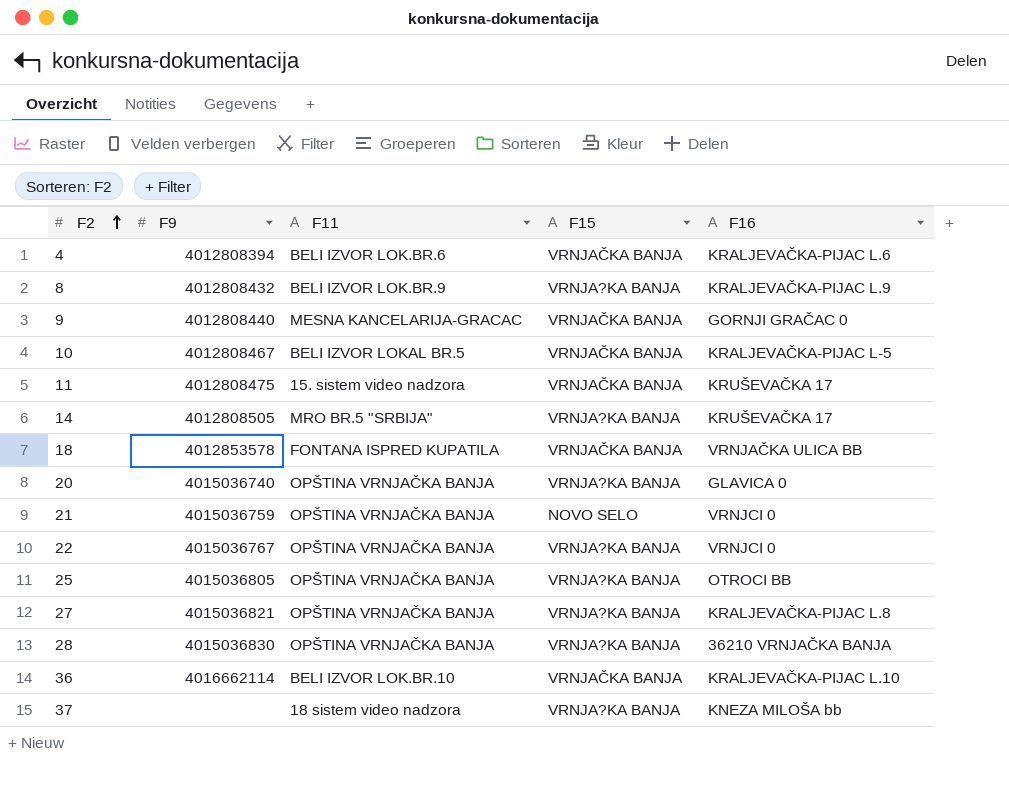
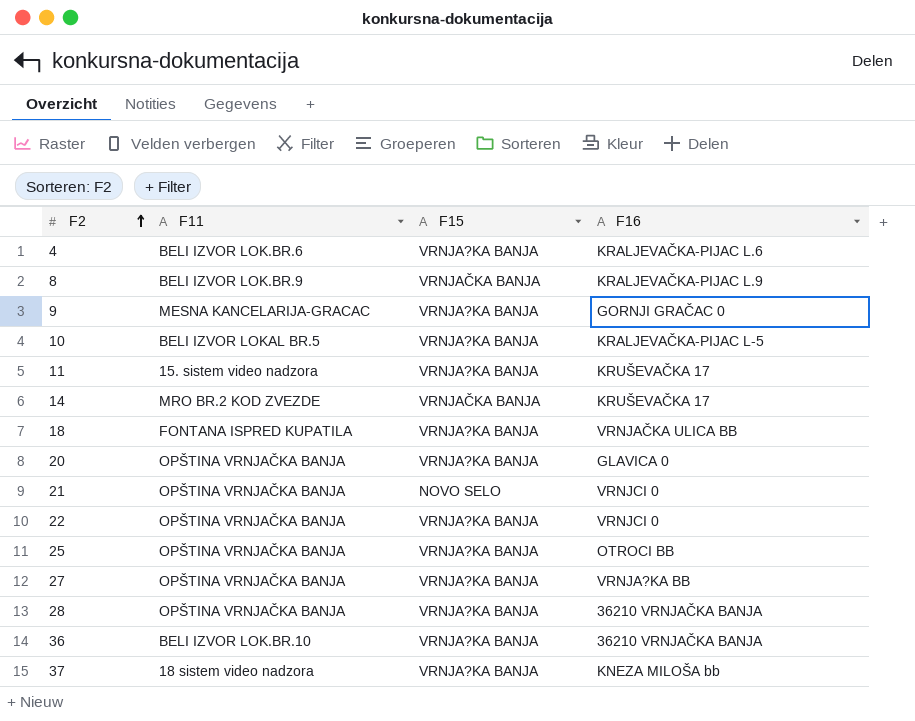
column F9 | position: 2 -> none
4 | F15: VRNJAČKA BANJA -> VRNJA?KA BANJA
8 | F15: VRNJA?KA BANJA -> VRNJAČKA BANJA
9 | F15: VRNJAČKA BANJA -> VRNJA?KA BANJA
10 | F15: VRNJAČKA BANJA -> VRNJA?KA BANJA
11 | F15: VRNJAČKA BANJA -> VRNJA?KA BANJA
14 | F11: MRO BR.5 "SRBIJA" -> MRO BR.2 KOD ZVEZDE
14 | F15: VRNJA?KA BANJA -> VRNJAČKA BANJA
18 | F15: VRNJAČKA BANJA -> VRNJA?KA BANJA
27 | F16: KRALJEVAČKA-PIJAC L.8 -> VRNJA?KA BB
36 | F15: VRNJAČKA BANJA -> VRNJA?KA BANJA
36 | F16: KRALJEVAČKA-PIJAC L.10 -> 36210 VRNJAČKA BANJA

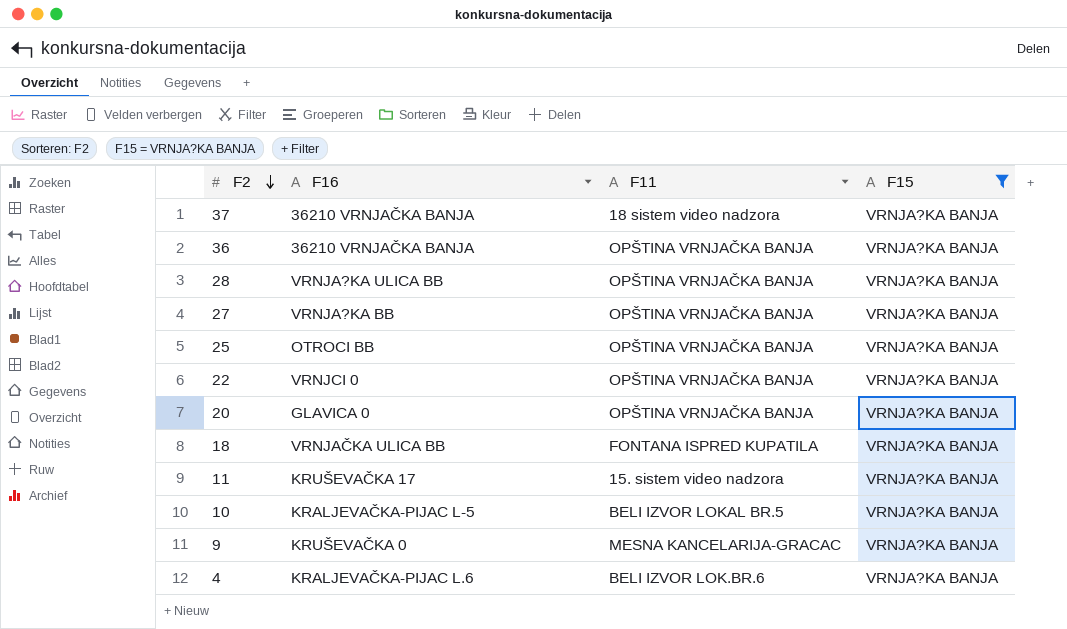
filter: none -> F15 = VRNJA?KA BANJA
row order: F2 ascending -> F2 descending
column F16 | position: 4 -> 2
37 | F16: KNEZA MILOŠA bb -> 36210 VRNJAČKA BANJA
36 | F11: BELI IZVOR LOK.BR.10 -> OPŠTINA VRNJAČKA BANJA
28 | F16: 36210 VRNJAČKA BANJA -> VRNJA?KA ULICA BB
9 | F16: GORNJI GRAČAC 0 -> KRUŠEVAČKA 0

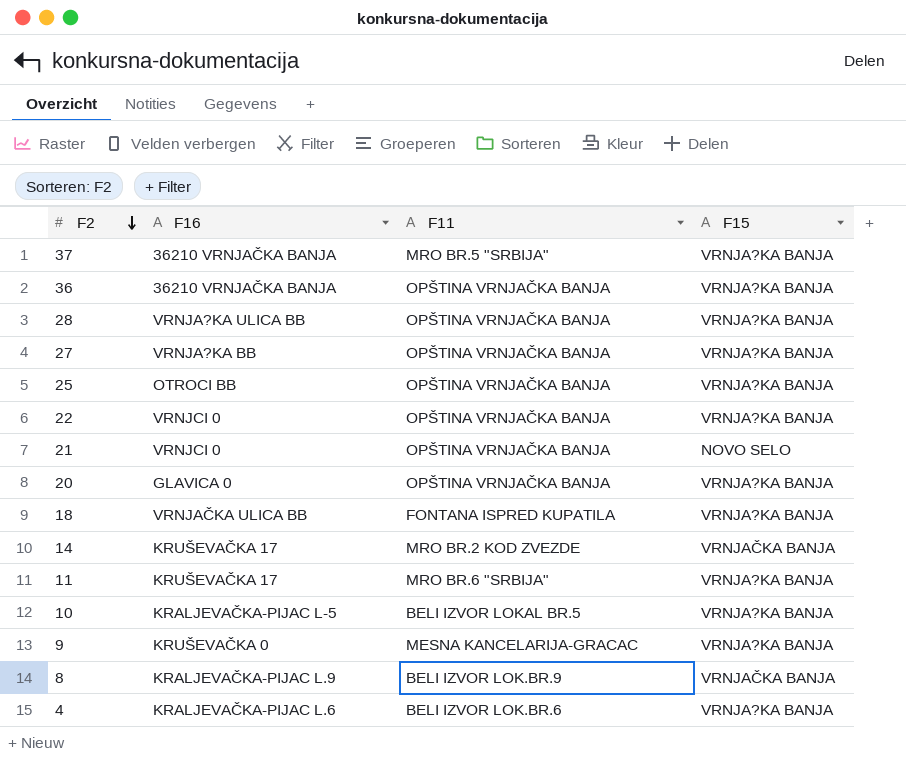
filter: F15 = VRNJA?KA BANJA -> none
37 | F11: 18 sistem video nadzora -> MRO BR.5 "SRBIJA"
11 | F11: 15. sistem video nadzora -> MRO BR.6 "SRBIJA"

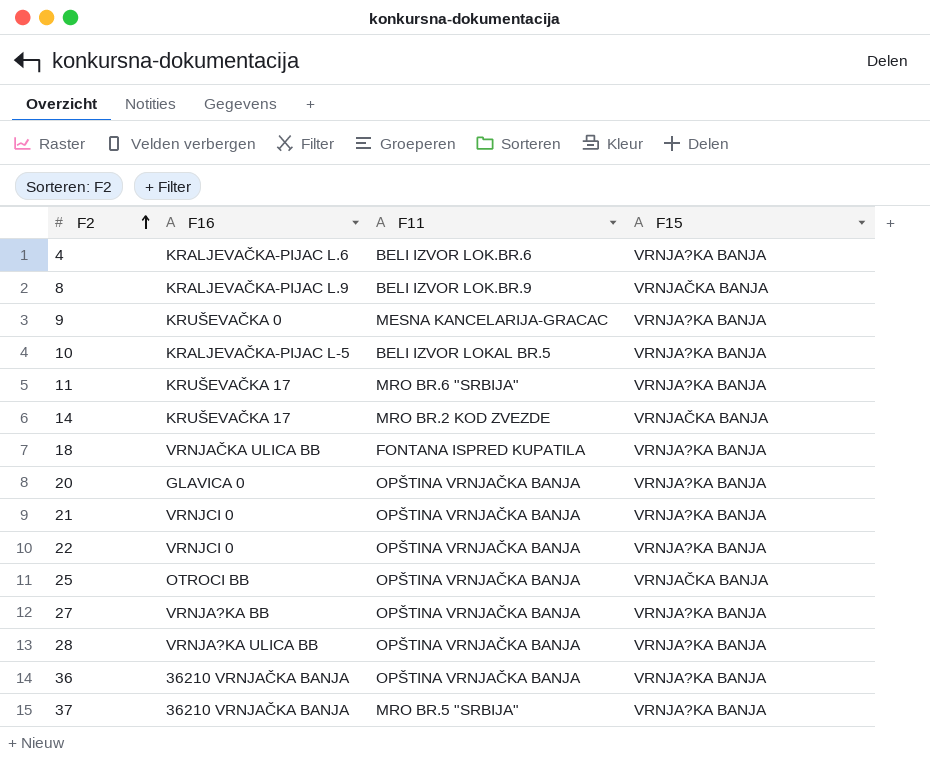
row order: F2 descending -> F2 ascending
21 | F15: NOVO SELO -> VRNJA?KA BANJA
25 | F15: VRNJA?KA BANJA -> VRNJAČKA BANJA

